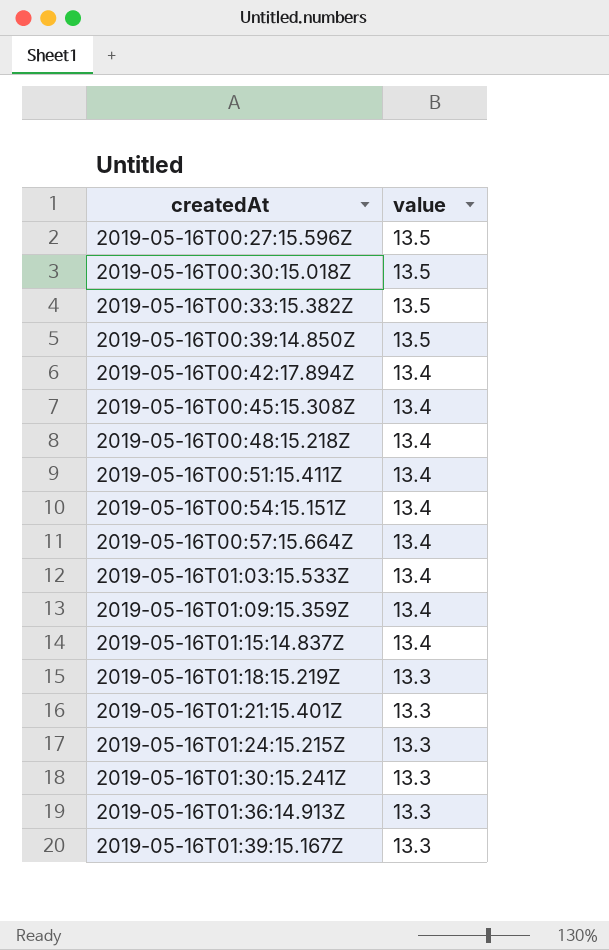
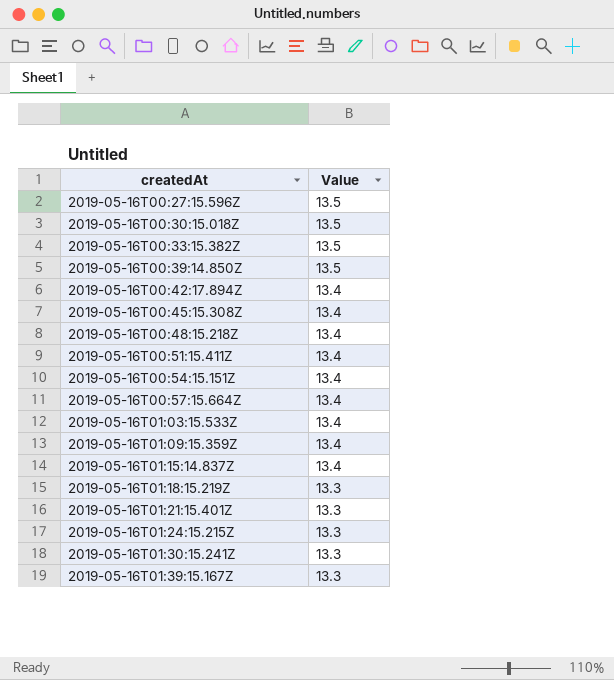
column name: value -> Value
row 2019-05-16T01:36:14.913Z: 13.3 -> none

